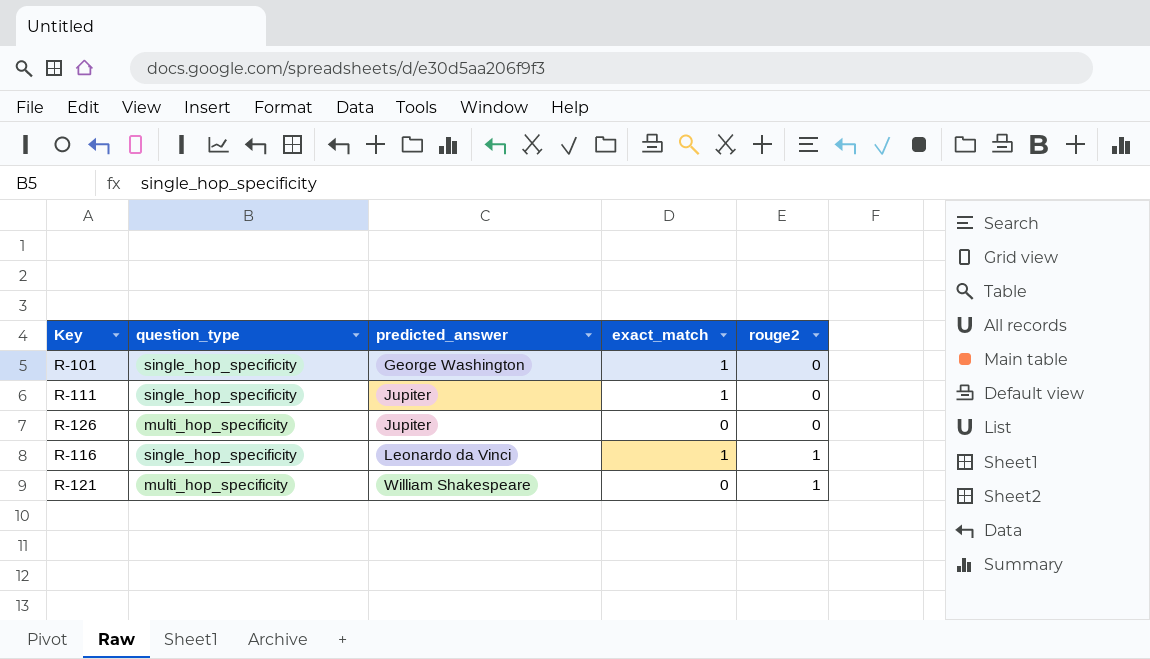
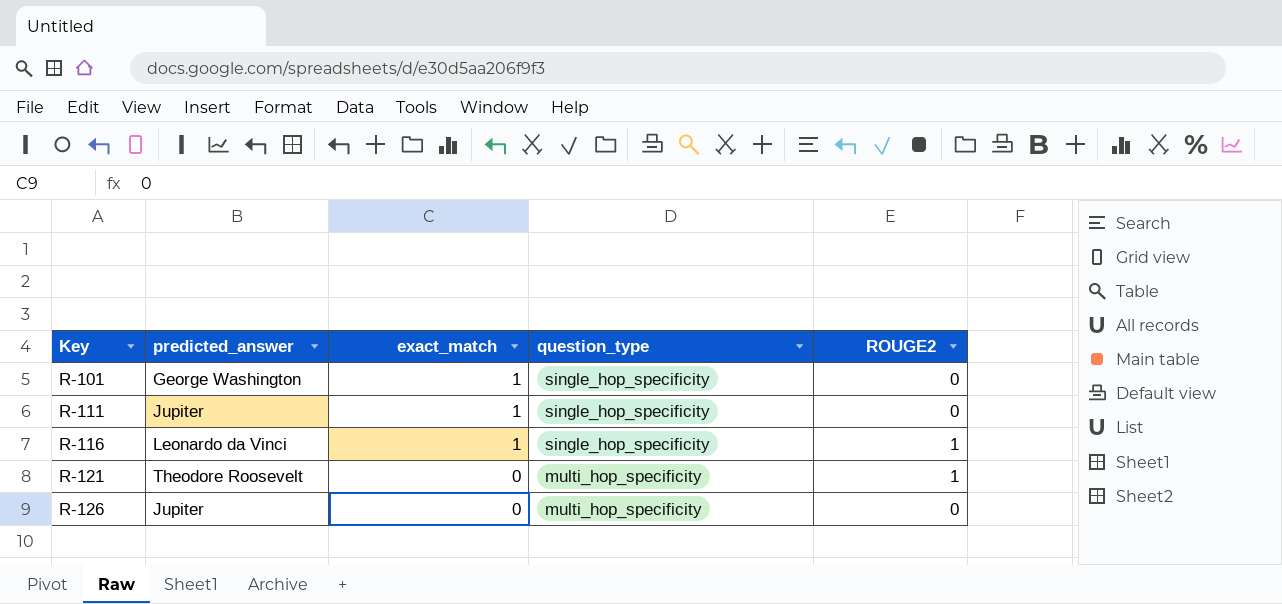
row order: predicted_answer ascending -> Key ascending
column question_type | position: 2 -> 4
column name: rouge2 -> ROUGE2
R-121 | predicted_answer: William Shakespeare -> Theodore Roosevelt

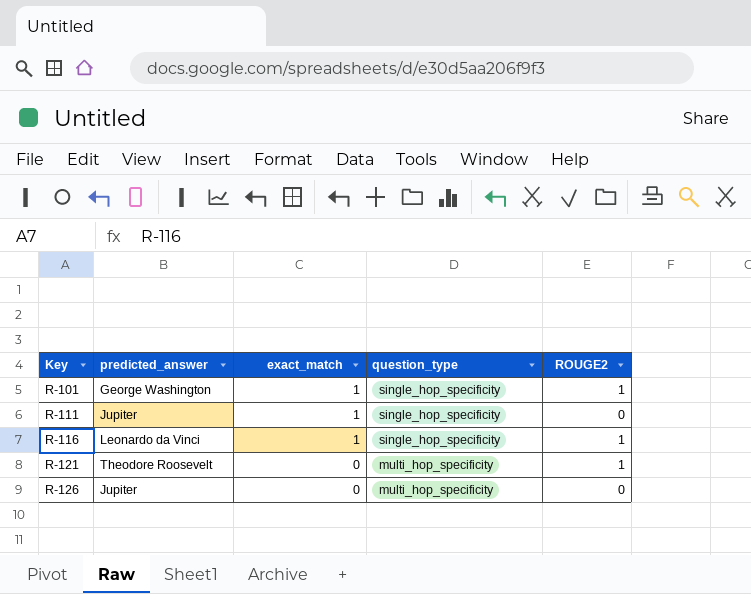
R-101 | ROUGE2: 0 -> 1

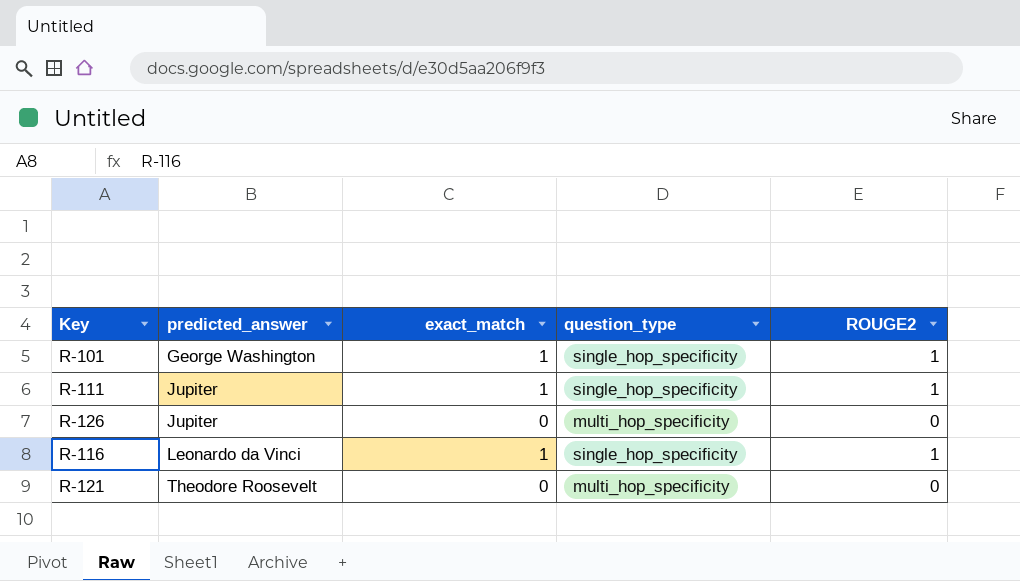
row order: Key ascending -> predicted_answer ascending
R-111 | ROUGE2: 0 -> 1
R-121 | ROUGE2: 1 -> 0

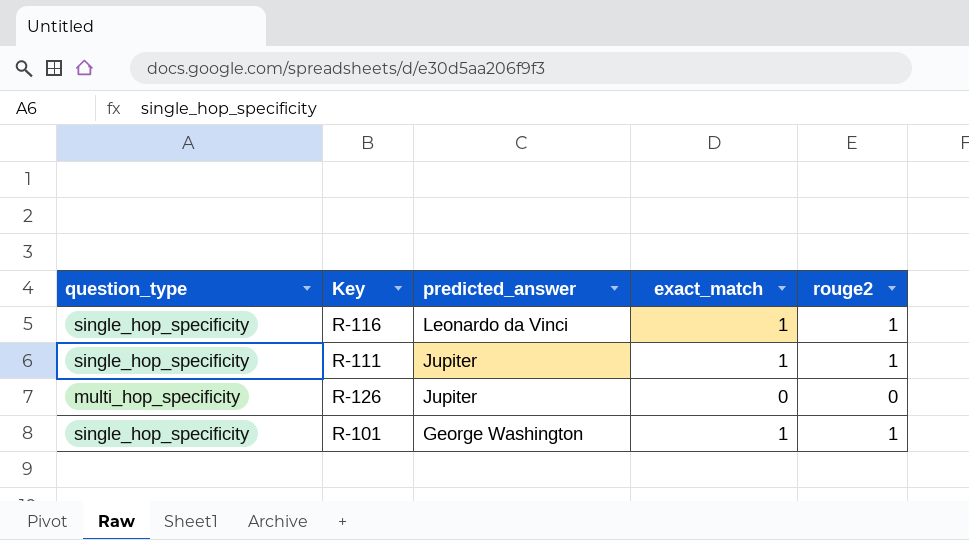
row order: predicted_answer ascending -> predicted_answer descending
column question_type | position: 4 -> 1
column name: ROUGE2 -> rouge2
row R-121: Theodore Roosevelt | 0 | multi_hop_specificity | 0 -> none

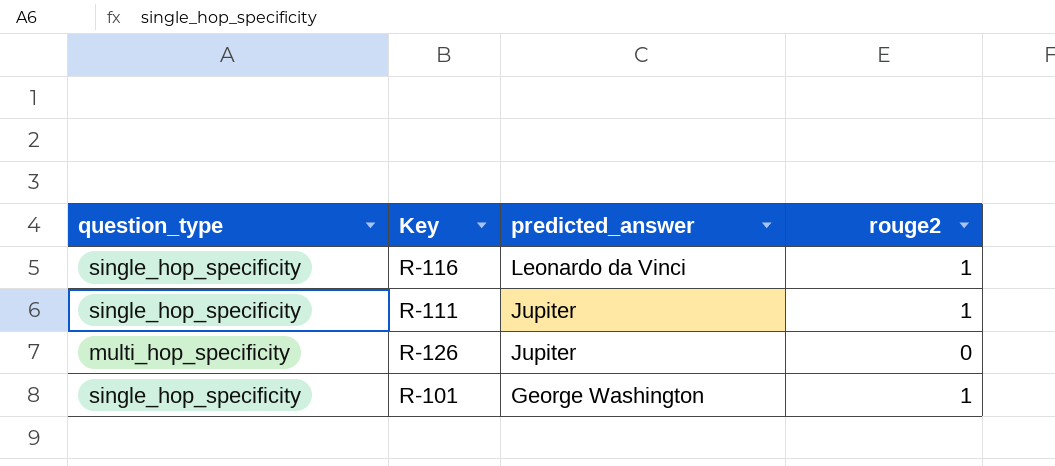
column exact_match | position: 4 -> none

